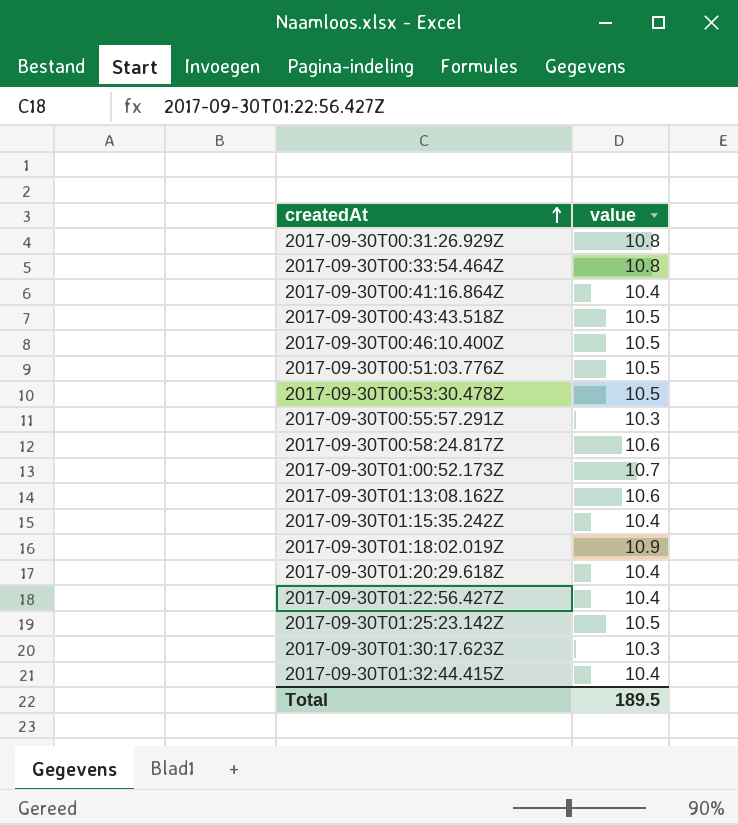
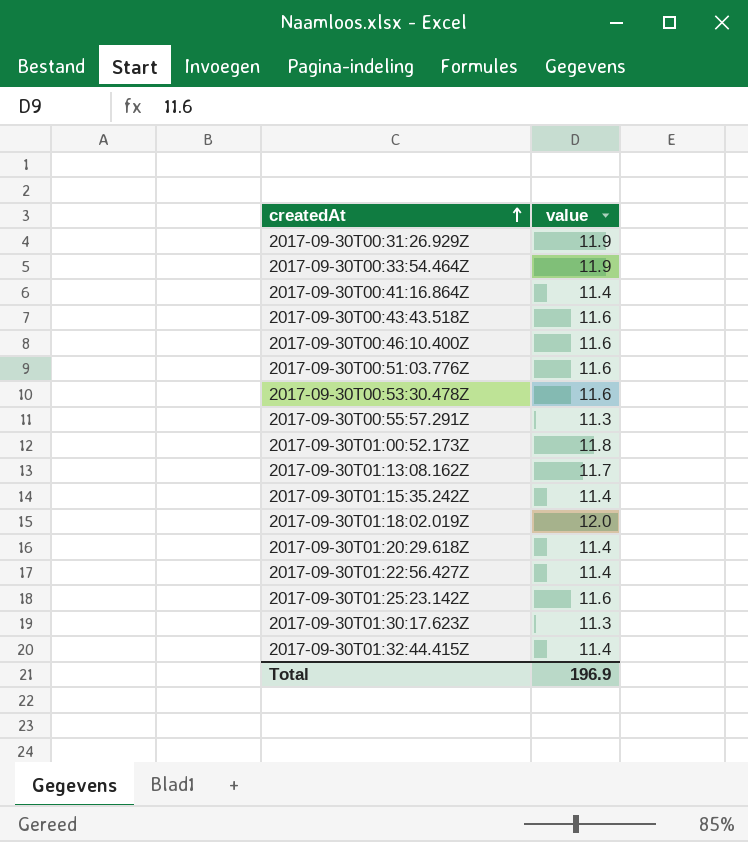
row 2017-09-30T00:58:24.817Z: 10.6 -> none
2017-09-30T00:31:26.929Z | value: 10.8 -> 11.9
2017-09-30T00:33:54.464Z | value: 10.8 -> 11.9
2017-09-30T00:41:16.864Z | value: 10.4 -> 11.4
2017-09-30T00:43:43.518Z | value: 10.5 -> 11.6
2017-09-30T00:46:10.400Z | value: 10.5 -> 11.6
2017-09-30T00:51:03.776Z | value: 10.5 -> 11.6
2017-09-30T00:53:30.478Z | value: 10.5 -> 11.6
2017-09-30T00:55:57.291Z | value: 10.3 -> 11.3
2017-09-30T01:00:52.173Z | value: 10.7 -> 11.8
2017-09-30T01:13:08.162Z | value: 10.6 -> 11.7
2017-09-30T01:15:35.242Z | value: 10.4 -> 11.4
2017-09-30T01:18:02.019Z | value: 10.9 -> 12.0
2017-09-30T01:20:29.618Z | value: 10.4 -> 11.4
2017-09-30T01:22:56.427Z | value: 10.4 -> 11.4
2017-09-30T01:25:23.142Z | value: 10.5 -> 11.6
2017-09-30T01:30:17.623Z | value: 10.3 -> 11.3
2017-09-30T01:32:44.415Z | value: 10.4 -> 11.4
Total | value: 189.5 -> 196.9

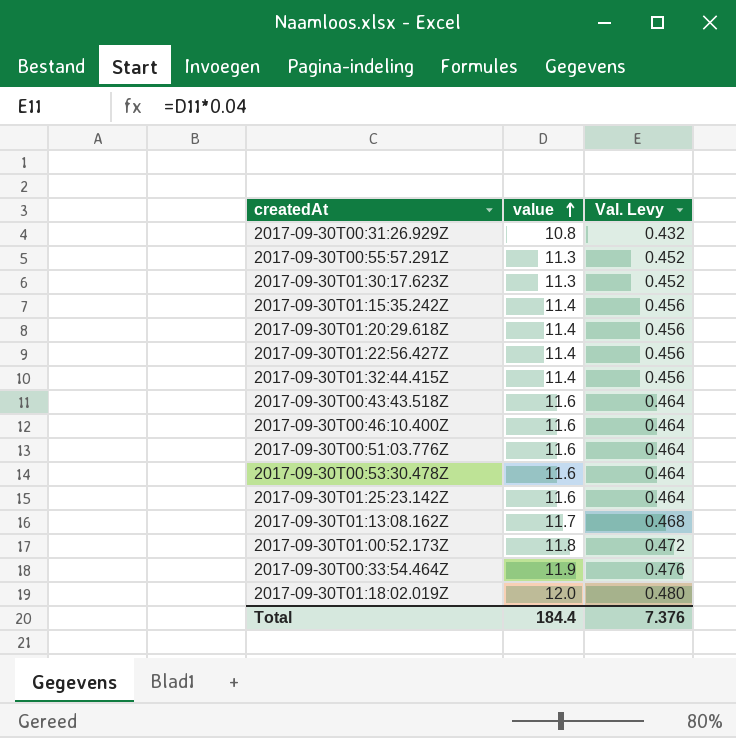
row order: createdAt ascending -> value ascending
column Val. Levy | formula: none -> [value] * 0.04
row 2017-09-30T00:41:16.864Z: 11.4 -> none
2017-09-30T00:31:26.929Z | value: 11.9 -> 10.8
Total | value: 196.9 -> 184.4

